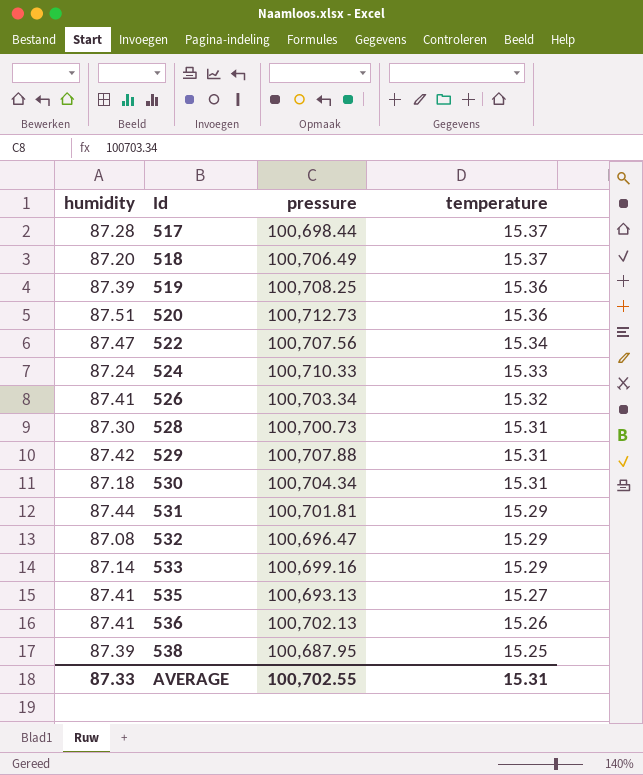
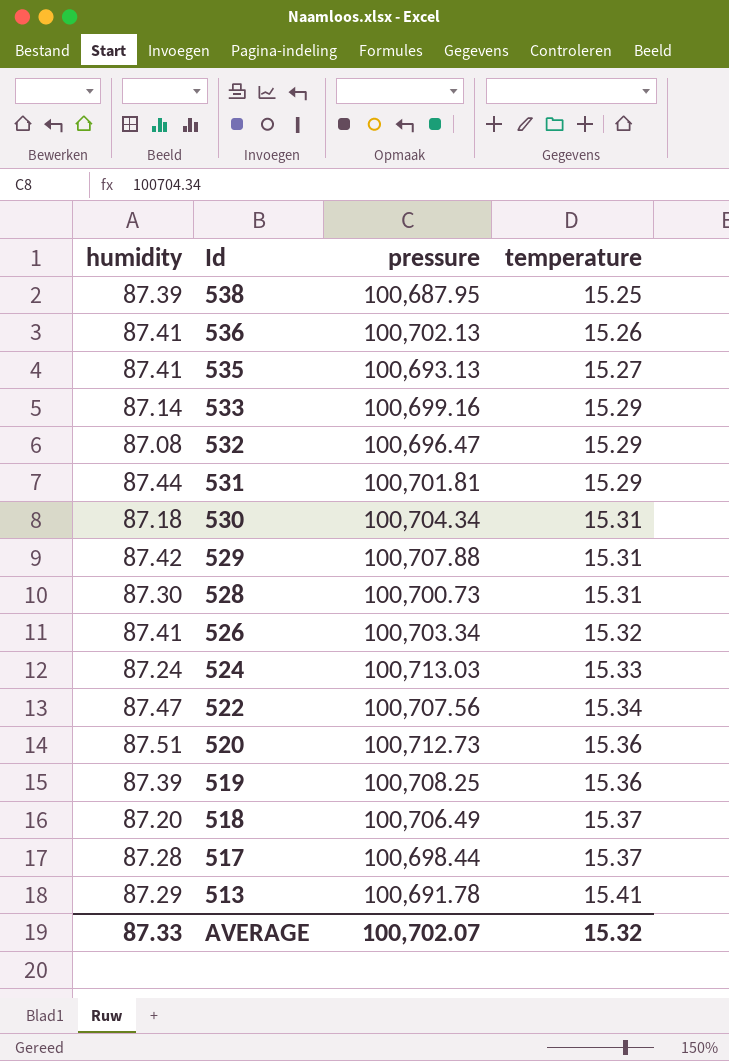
row order: Id ascending -> Id descending
524 | pressure: 100,710.33 -> 100,713.03
row 513: none -> 87.29 | 100,691.78 | 15.41
AVERAGE | pressure: 100,702.55 -> 100,702.07
AVERAGE | temperature: 15.31 -> 15.32

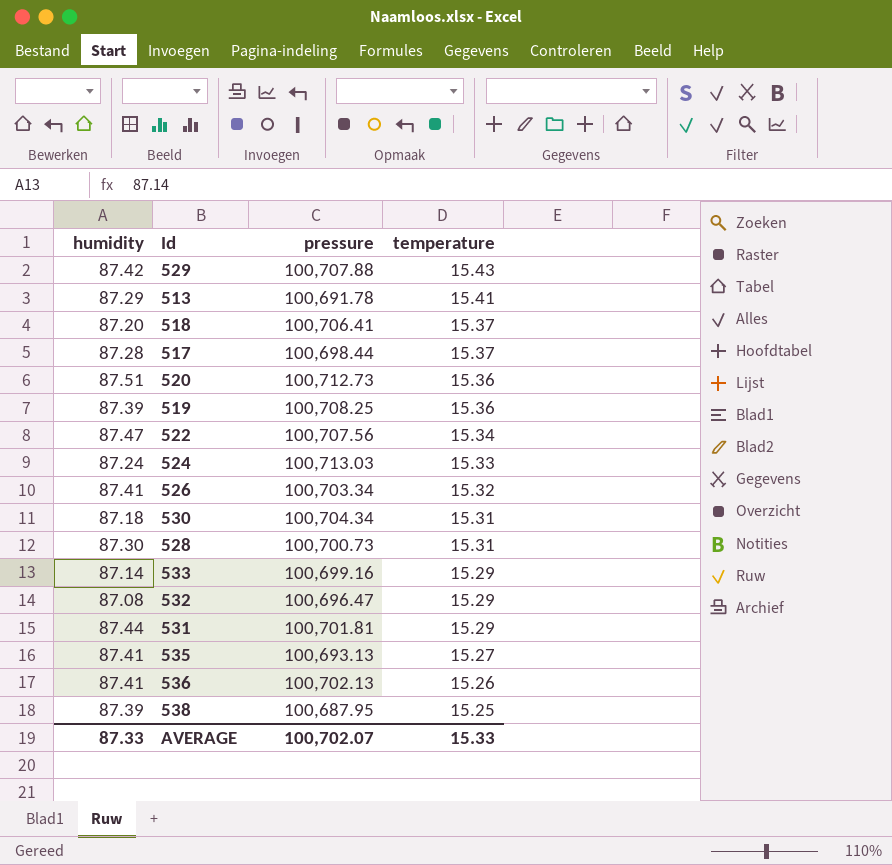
row order: Id descending -> temperature descending
529 | temperature: 15.31 -> 15.43
518 | pressure: 100,706.49 -> 100,706.41
AVERAGE | temperature: 15.32 -> 15.33

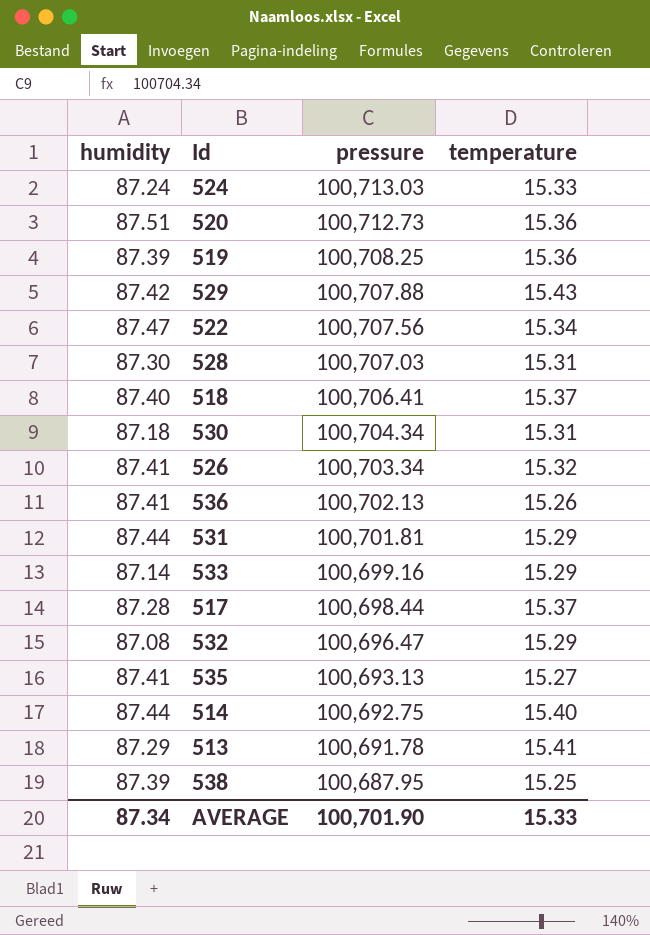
row order: temperature descending -> pressure descending
528 | pressure: 100,700.73 -> 100,707.03
518 | humidity: 87.20 -> 87.40
row 514: none -> 87.44 | 100,692.75 | 15.40
AVERAGE | humidity: 87.33 -> 87.34
AVERAGE | pressure: 100,702.07 -> 100,701.90

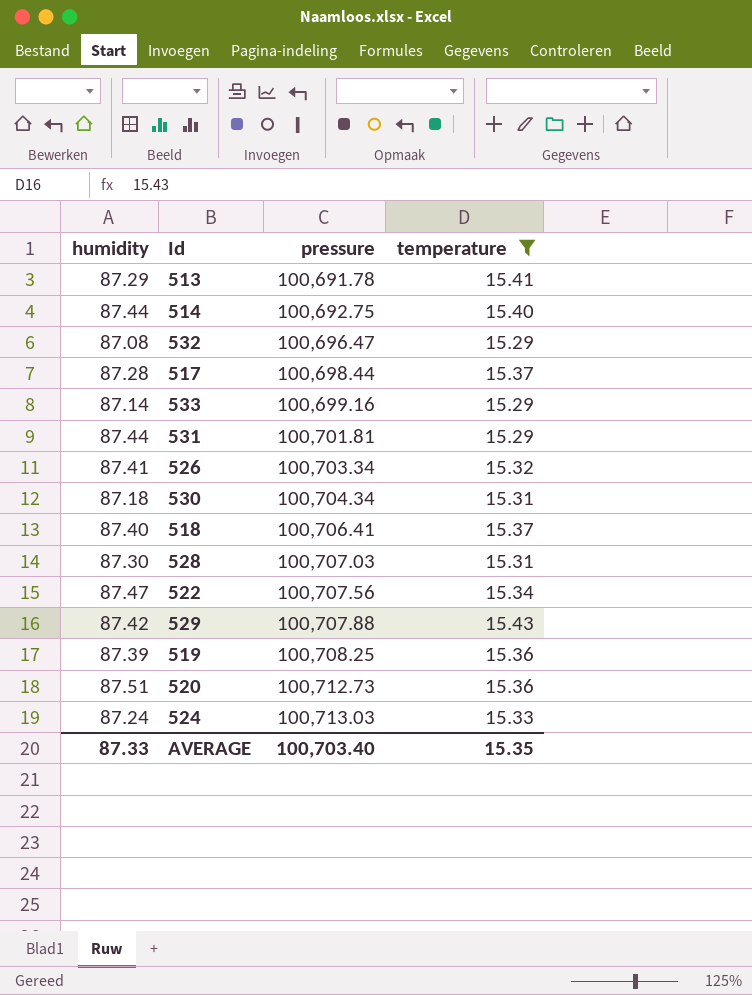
filter: none -> temperature >= 15.29
row order: pressure descending -> pressure ascending
AVERAGE | humidity: 87.34 -> 87.33
AVERAGE | pressure: 100,701.90 -> 100,703.40
AVERAGE | temperature: 15.33 -> 15.35

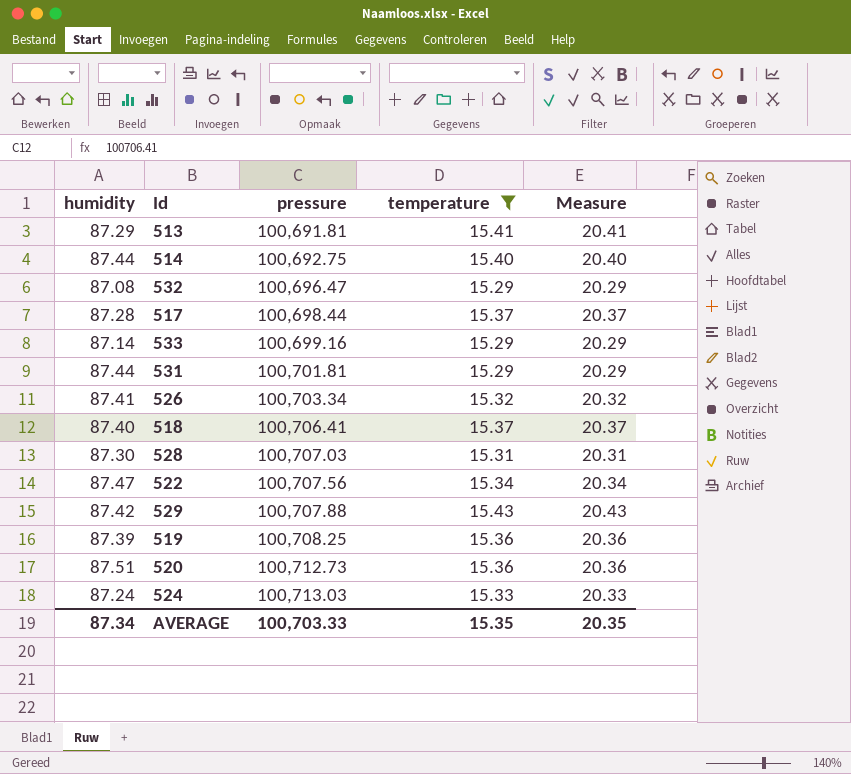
column Measure | formula: none -> [temperature] + 5
row 530: 87.18 | 100,704.34 | 15.31 -> none
513 | pressure: 100,691.78 -> 100,691.81
AVERAGE | humidity: 87.33 -> 87.34
AVERAGE | pressure: 100,703.40 -> 100,703.33

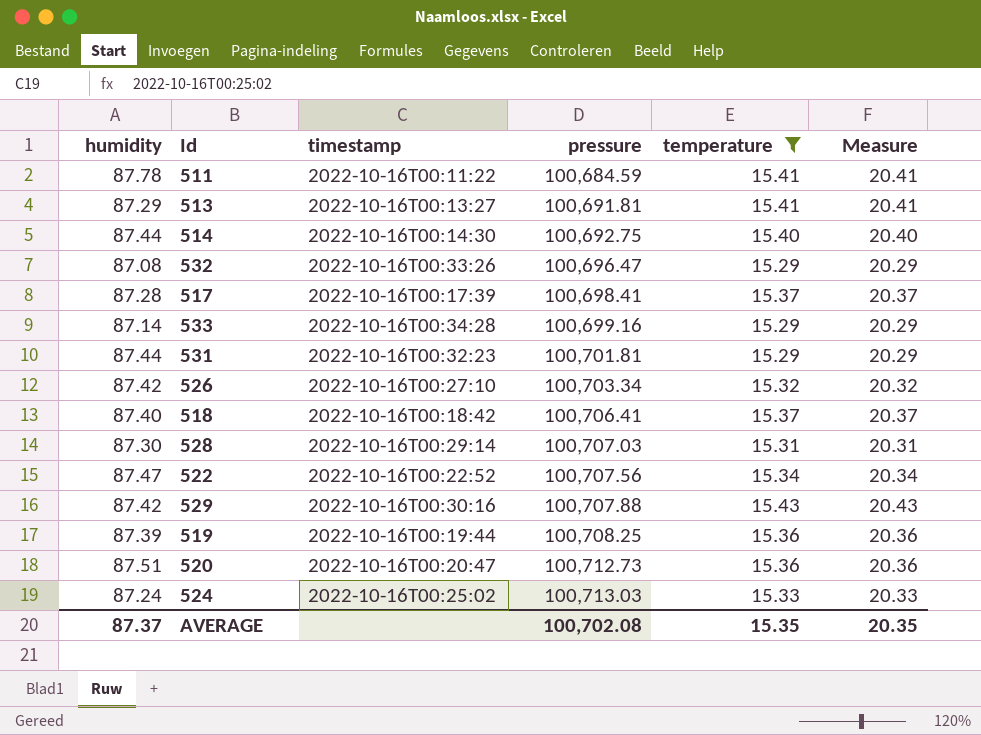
column timestamp | position: none -> 3
row 511: none -> 87.78 | 2022-10-16T00:11:22 | 100,684.59 | 15.41 | 20.41
517 | pressure: 100,698.44 -> 100,698.41
526 | humidity: 87.41 -> 87.42
AVERAGE | humidity: 87.34 -> 87.37
AVERAGE | pressure: 100,703.33 -> 100,702.08

